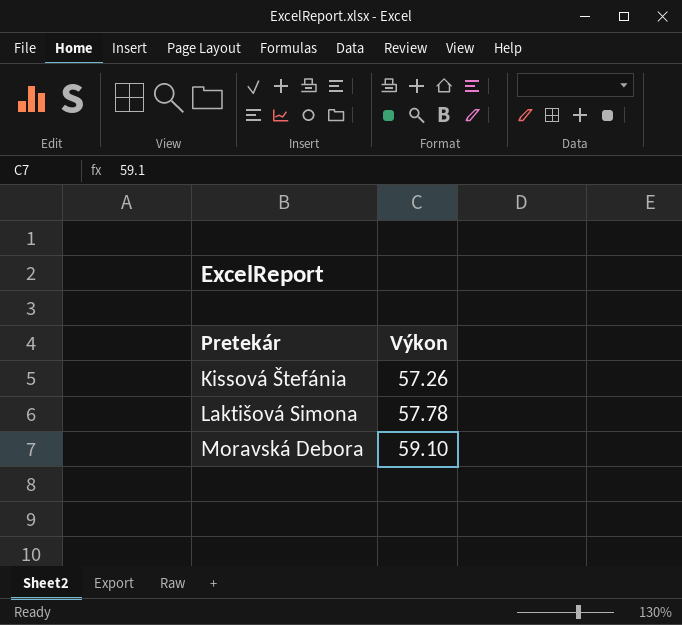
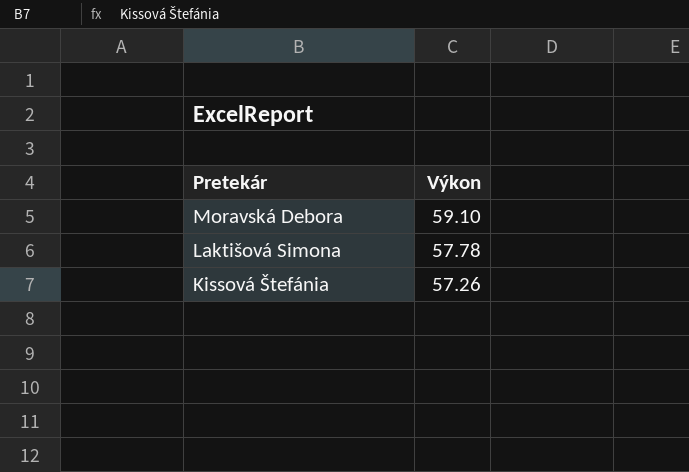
row order: Pretekár ascending -> Pretekár descending

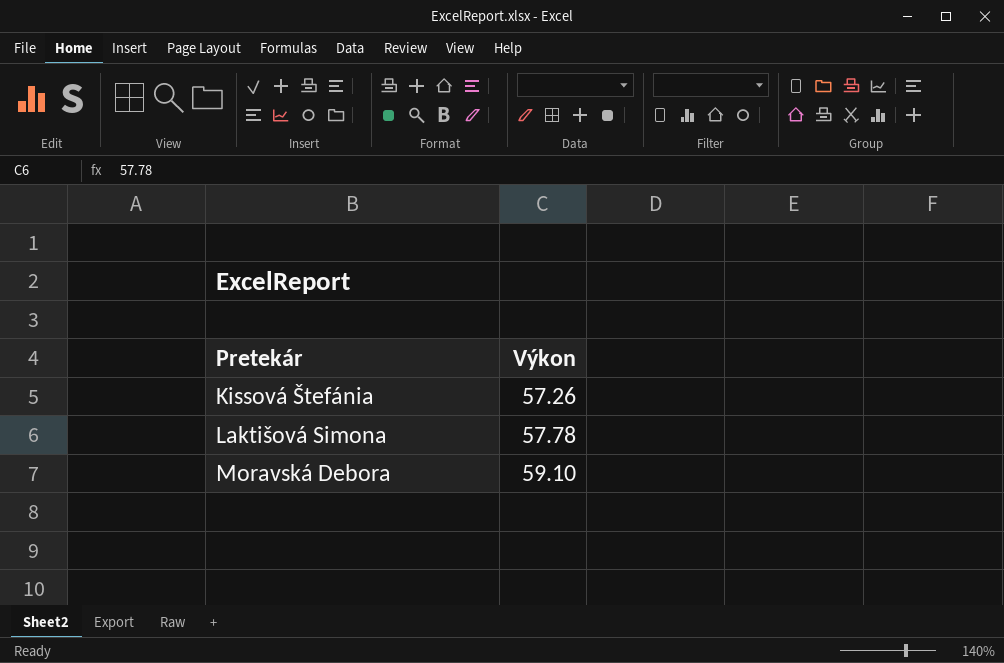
row order: Pretekár descending -> Pretekár ascending

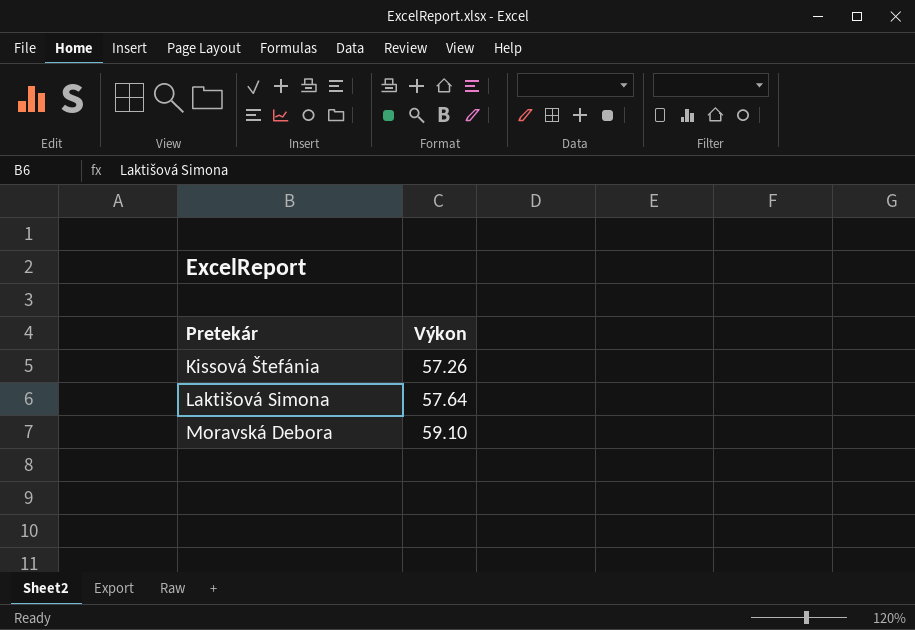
Laktišová Simona | Výkon: 57.78 -> 57.64

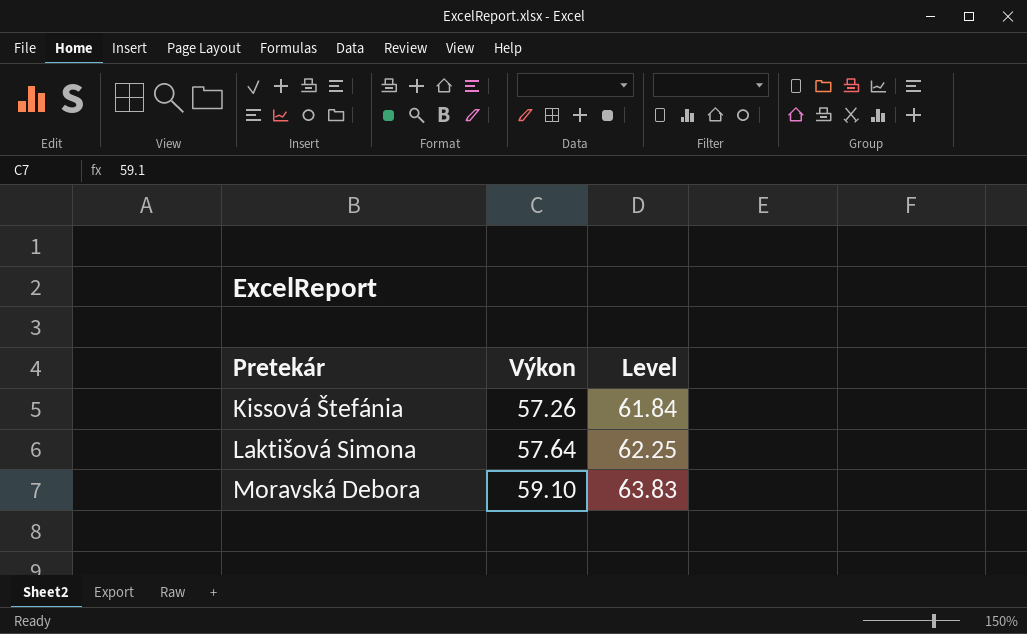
column Level | formula: none -> [Výkon] * 1.08

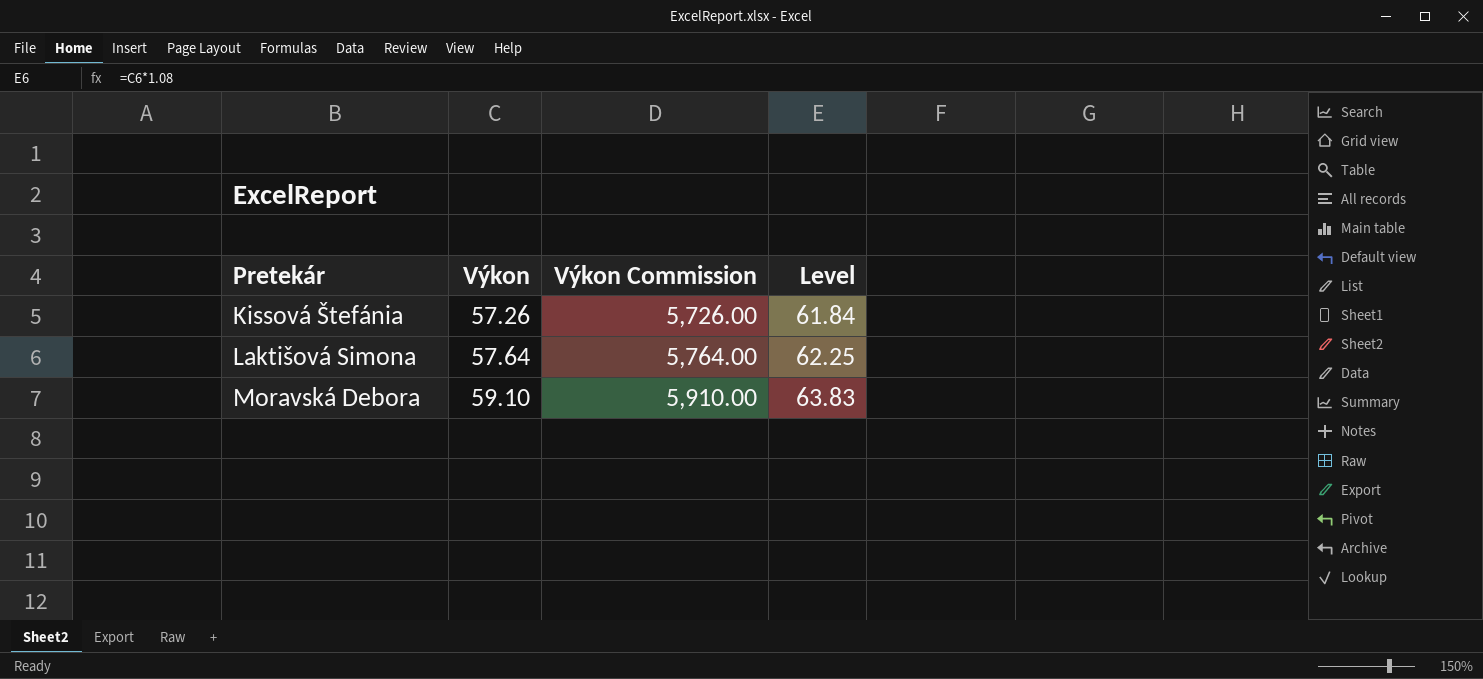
column Výkon Commission | formula: none -> [Výkon] * 100

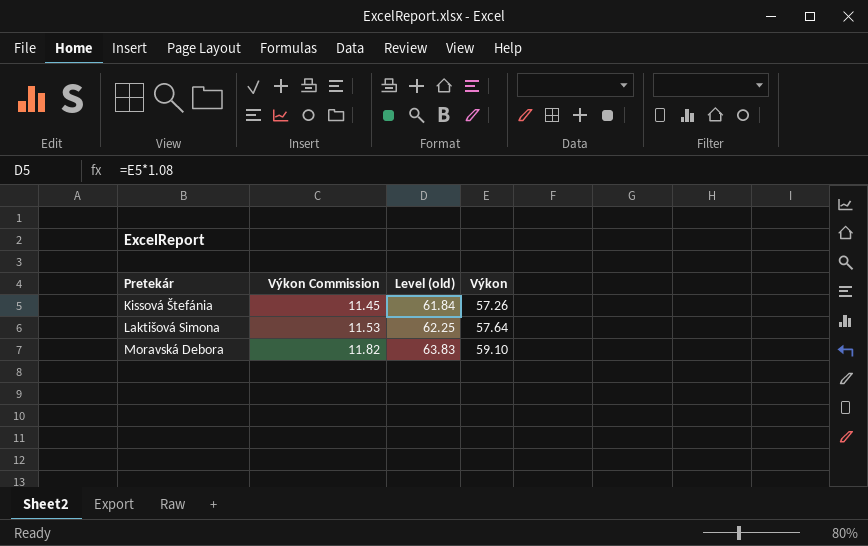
column Výkon Commission | formula: [Výkon] * 100 -> [Výkon] * 0.2
column name: Level -> Level (old)
column Výkon | position: 2 -> 4

